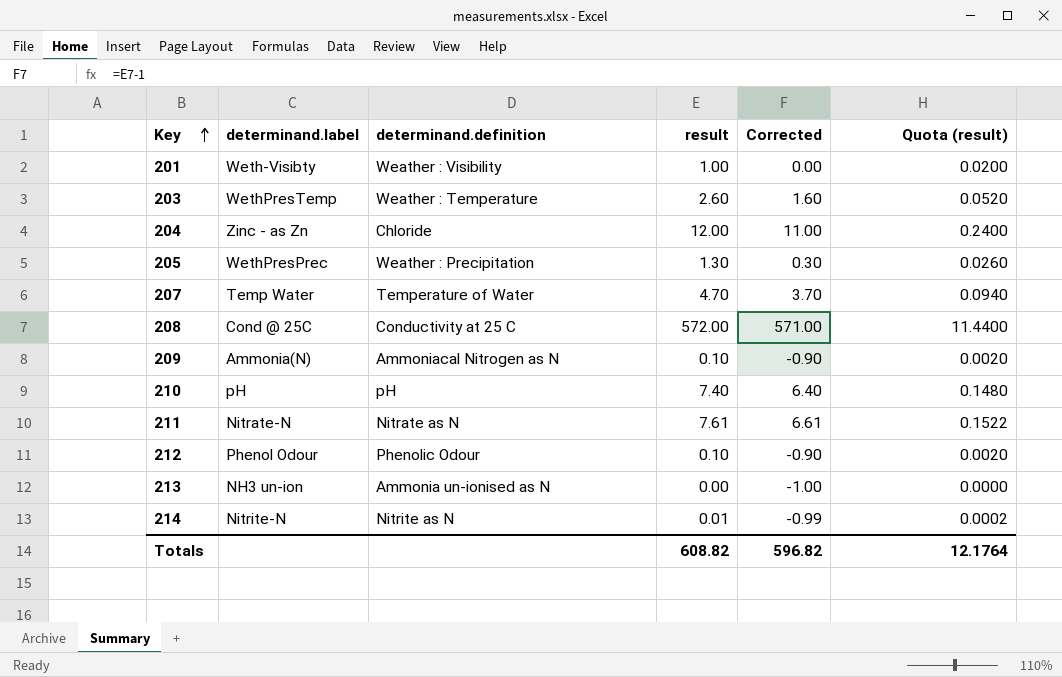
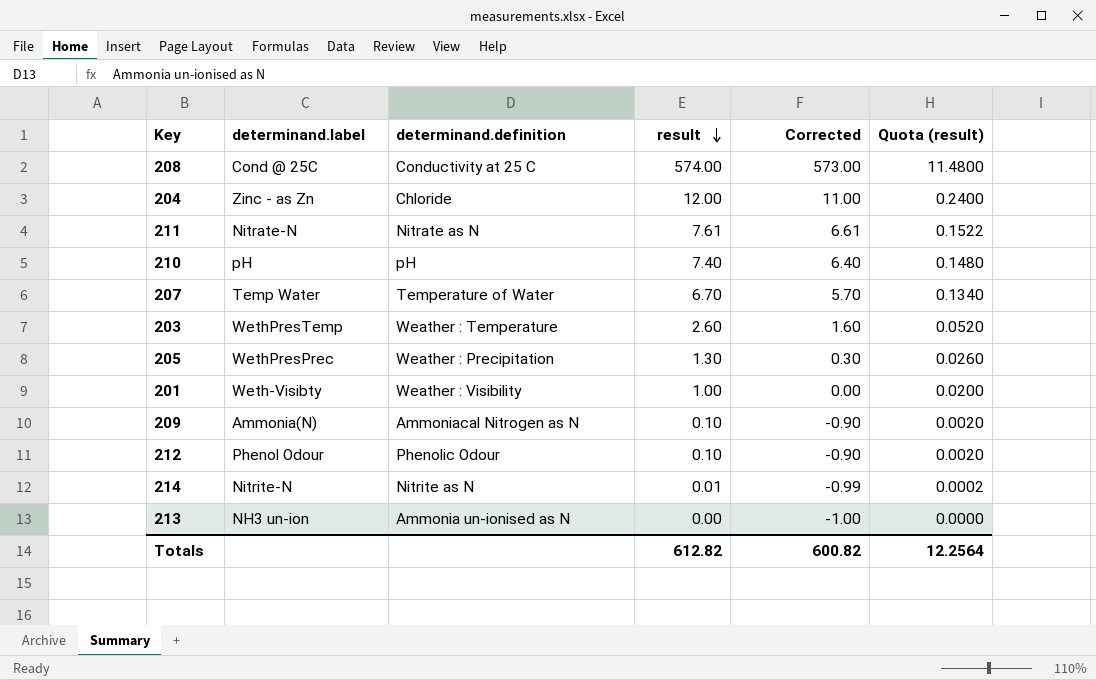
row order: Key ascending -> result descending
208 | result: 572.00 -> 574.00
208 | Corrected: 571.00 -> 573.00
208 | Quota (result): 11.4400 -> 11.4800
207 | result: 4.70 -> 6.70
207 | Corrected: 3.70 -> 5.70
207 | Quota (result): 0.0940 -> 0.1340
Totals | result: 608.82 -> 612.82
Totals | Corrected: 596.82 -> 600.82
Totals | Quota (result): 12.1764 -> 12.2564

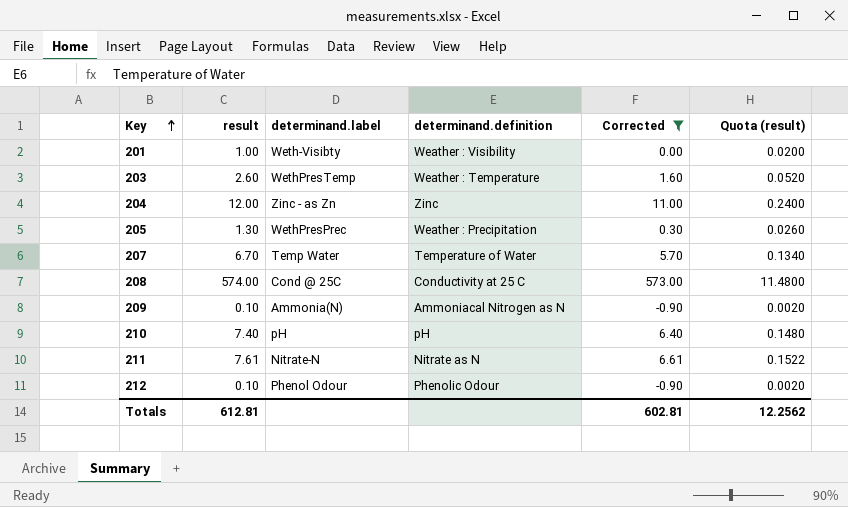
filter: none -> Corrected >= -0.90
row order: result descending -> Key ascending
column result | position: 4 -> 2
204 | determinand.definition: Chloride -> Zinc
Totals | result: 612.82 -> 612.81
Totals | Corrected: 600.82 -> 602.81
Totals | Quota (result): 12.2564 -> 12.2562

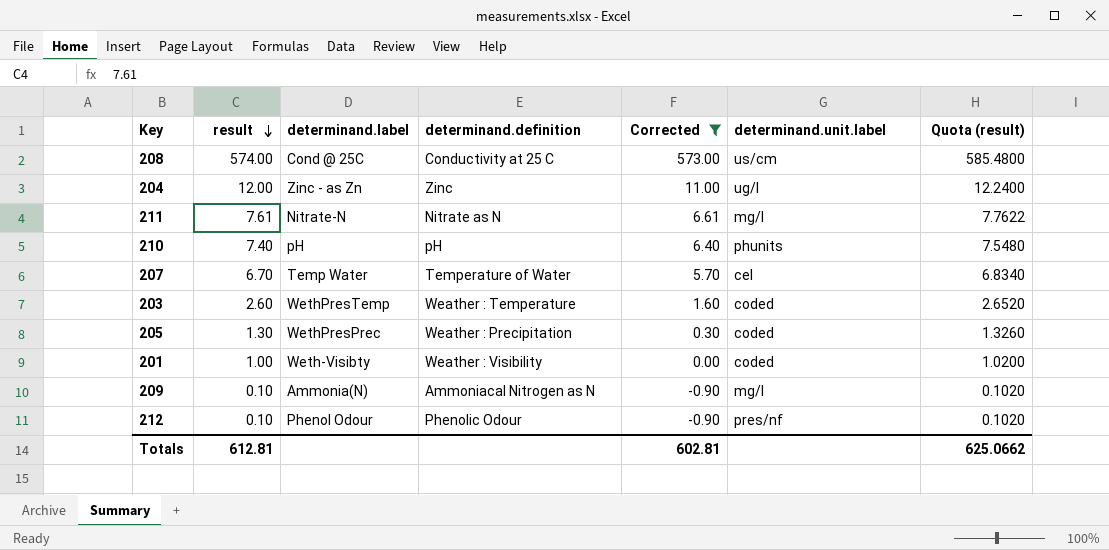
row order: Key ascending -> result descending
column determinand.unit.label | position: none -> 6
column Quota (result) | formula: [result] * 0.02 -> [result] * 1.02
Totals | Quota (result): 12.2562 -> 625.0662

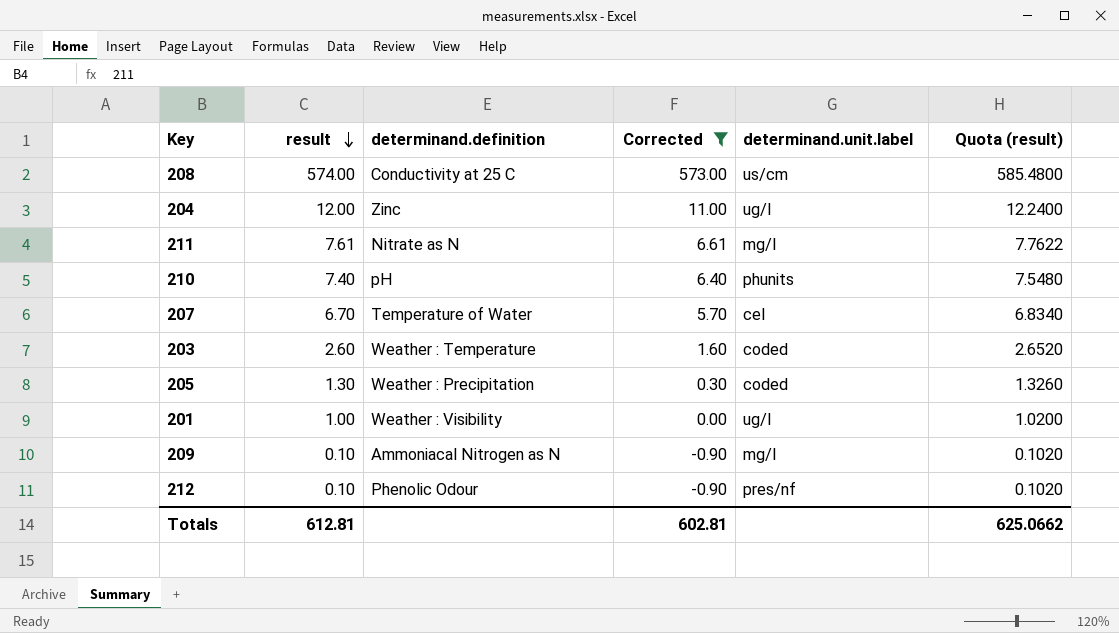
column determinand.label | position: 3 -> none
201 | determinand.unit.label: coded -> ug/l

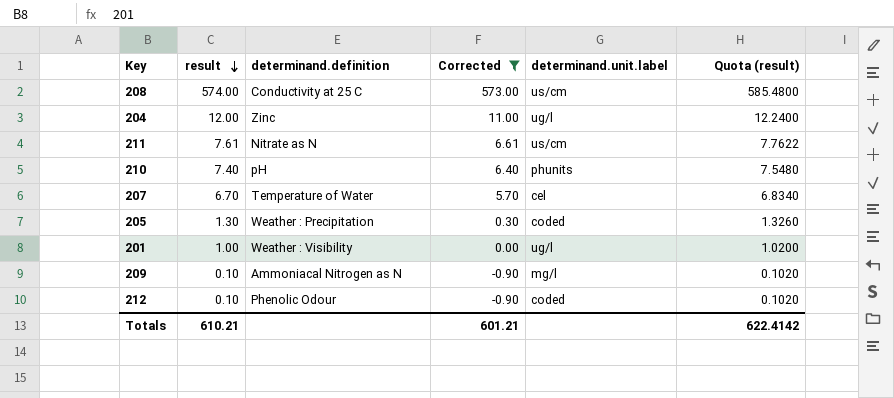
row 203: 2.60 | Weather : Temperature | 1.60 | coded | 2.6520 -> none
211 | determinand.unit.label: mg/l -> us/cm
212 | determinand.unit.label: pres/nf -> coded
Totals | result: 612.81 -> 610.21
Totals | Corrected: 602.81 -> 601.21
Totals | Quota (result): 625.0662 -> 622.4142

